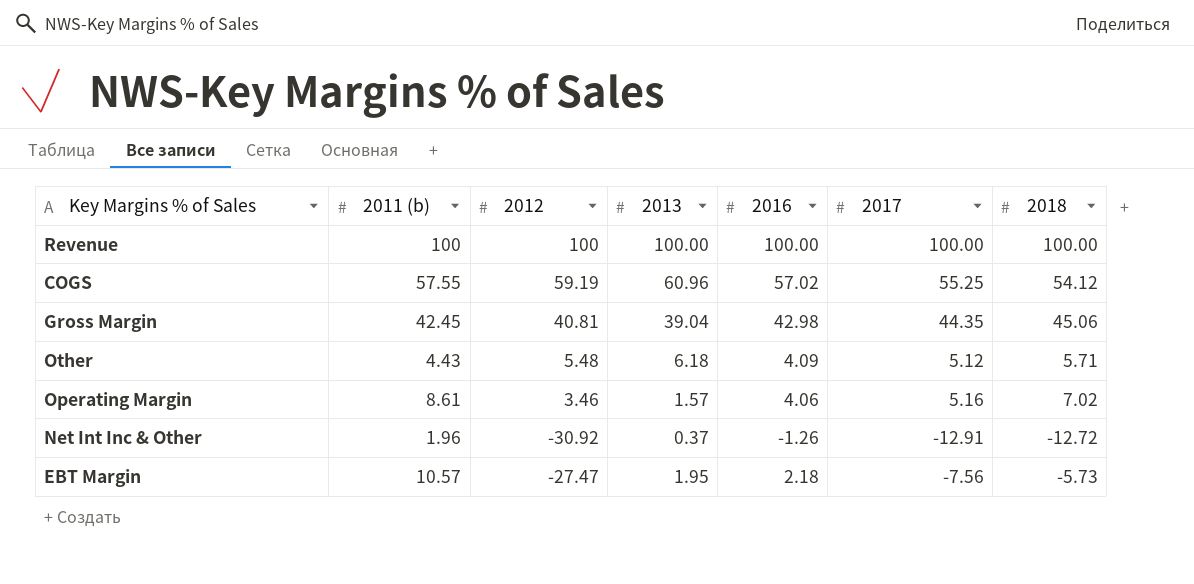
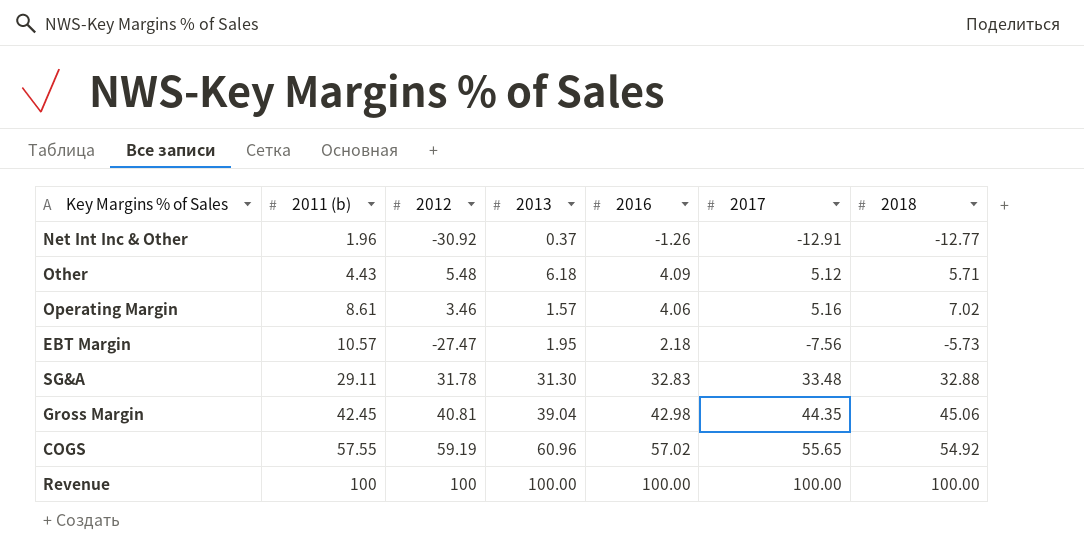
row order: none -> 2011 (b) ascending
Net Int Inc & Other | 2018: -12.72 -> -12.77
row SG&A: none -> 29.11 | 31.78 | 31.30 | 32.83 | 33.48 | 32.88
COGS | 2017: 55.25 -> 55.65
COGS | 2018: 54.12 -> 54.92

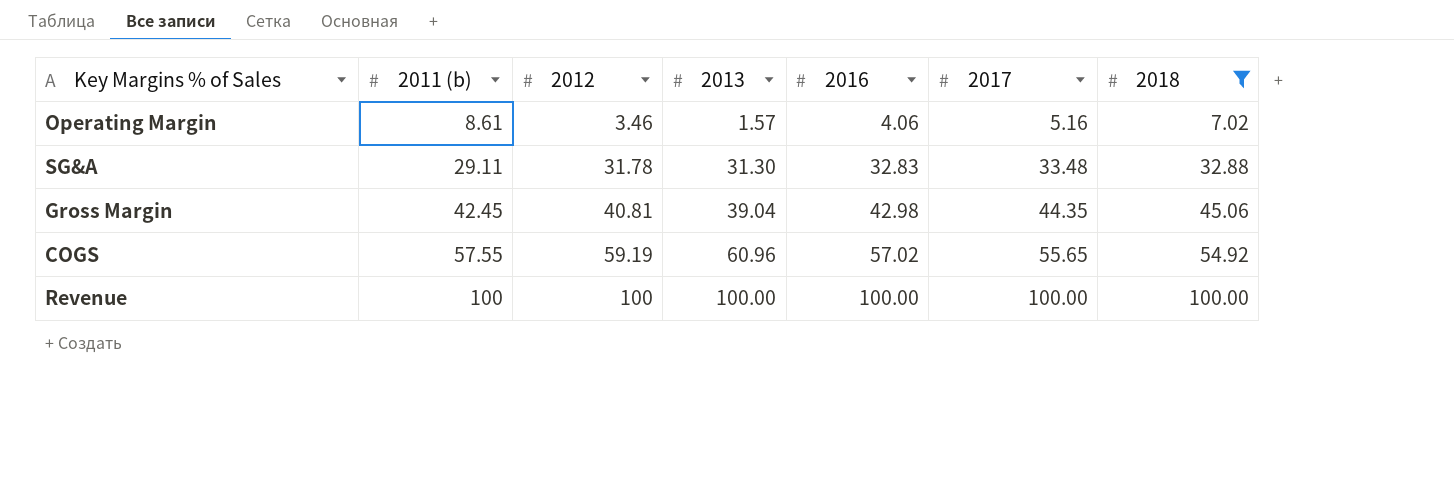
filter: none -> 2018 >= 7.02

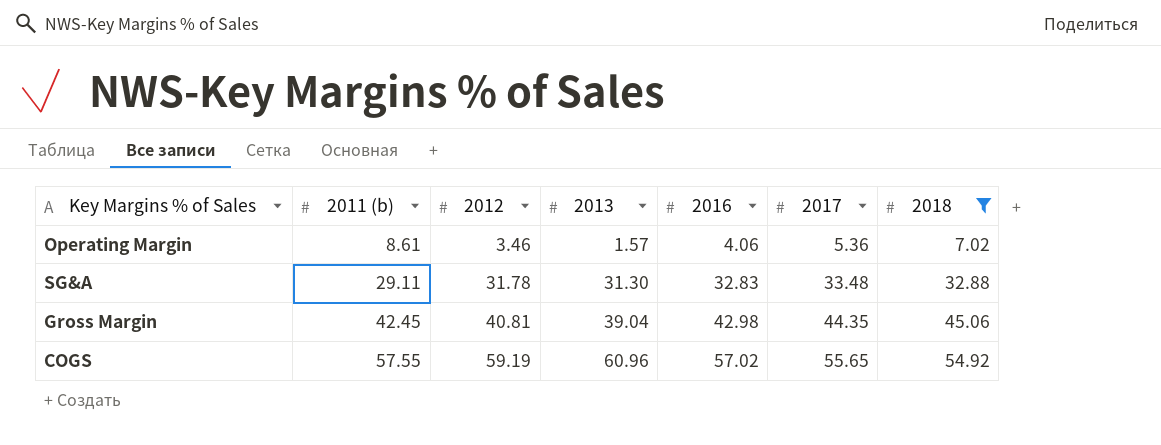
row Revenue: 100 | 100 | 100.00 | 100.00 | 100.00 | 100.00 -> none
Operating Margin | 2017: 5.16 -> 5.36

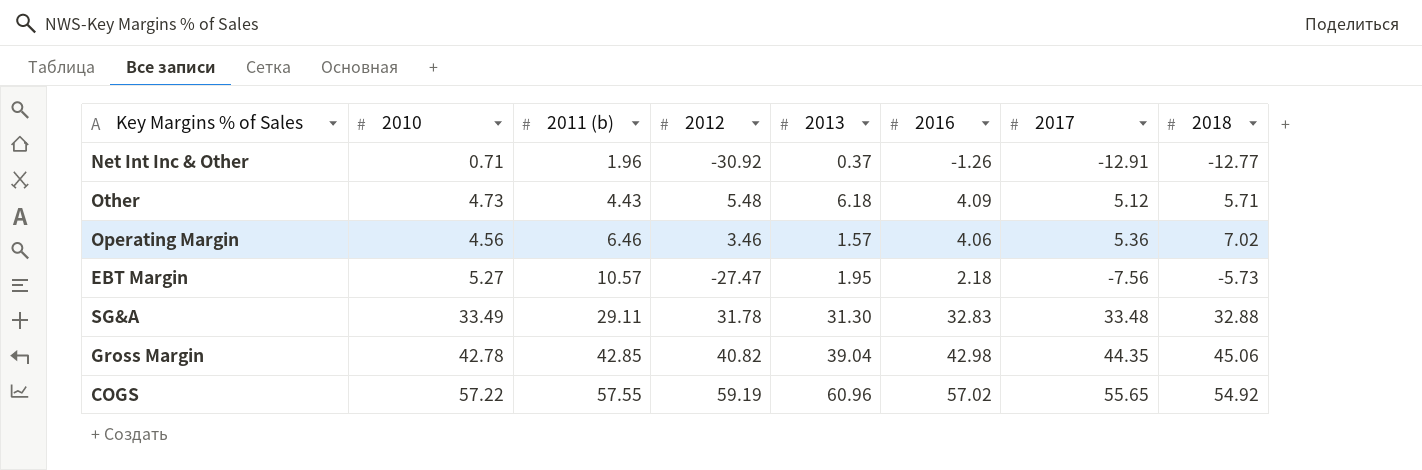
filter: 2018 >= 7.02 -> none
column 2010 | position: none -> 2
Operating Margin | 2011 (b): 8.61 -> 6.46
Gross Margin | 2011 (b): 42.45 -> 42.85
Gross Margin | 2012: 40.81 -> 40.82

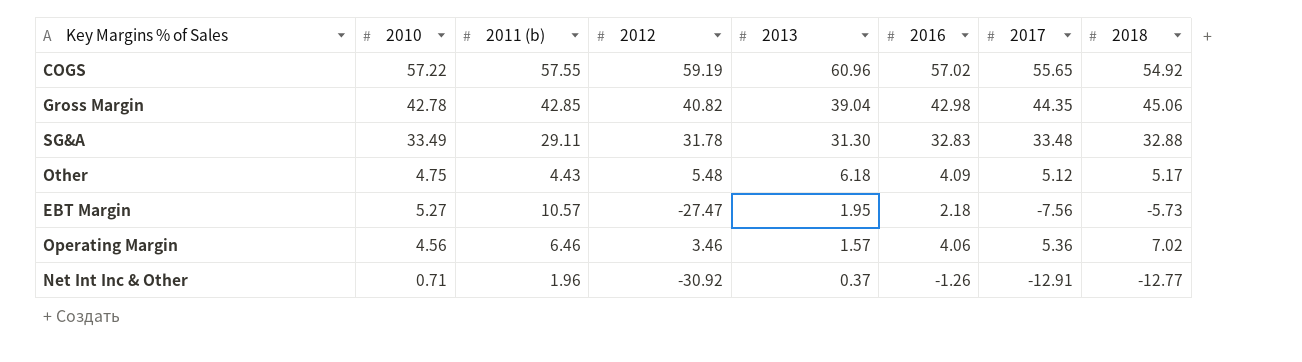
row order: 2011 (b) ascending -> 2013 descending
Other | 2010: 4.73 -> 4.75
Other | 2018: 5.71 -> 5.17

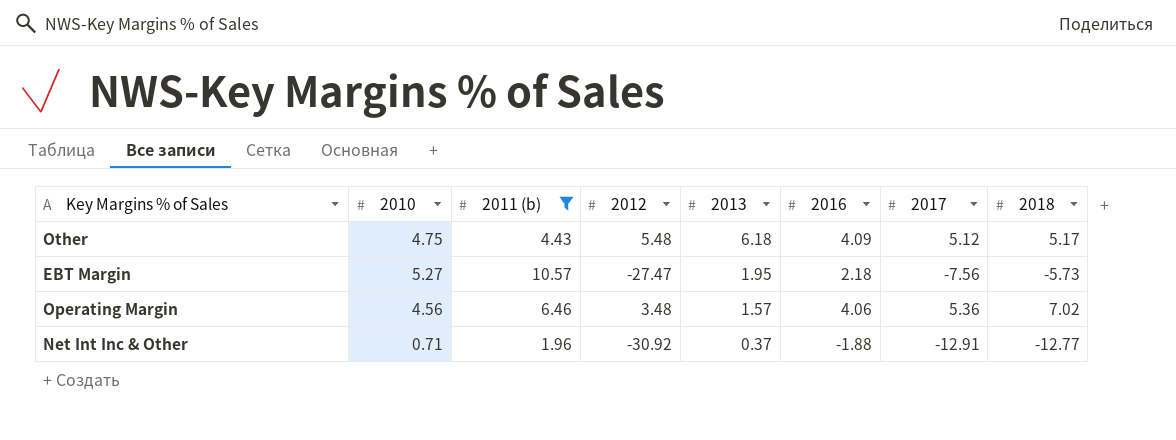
filter: none -> 2011 (b) <= 10.57
Operating Margin | 2012: 3.46 -> 3.48
Net Int Inc & Other | 2016: -1.26 -> -1.88

